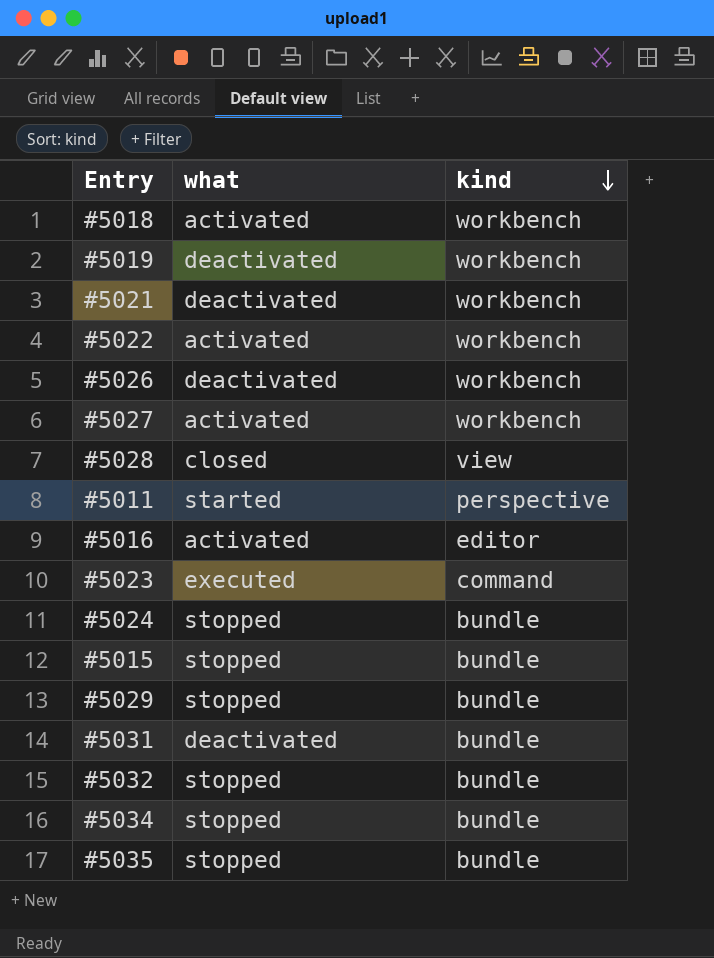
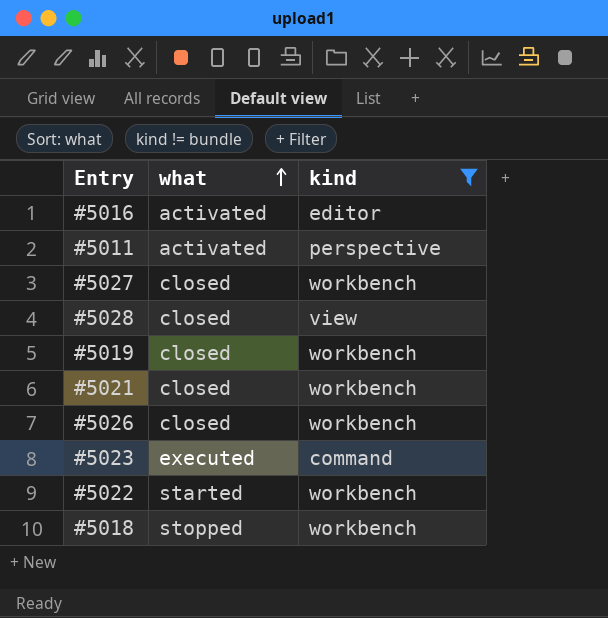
filter: none -> kind != bundle
row order: kind descending -> what ascending
#5011 | what: started -> activated
#5027 | what: activated -> closed
#5019 | what: deactivated -> closed
#5021 | what: deactivated -> closed
#5026 | what: deactivated -> closed
#5022 | what: activated -> started
#5018 | what: activated -> stopped

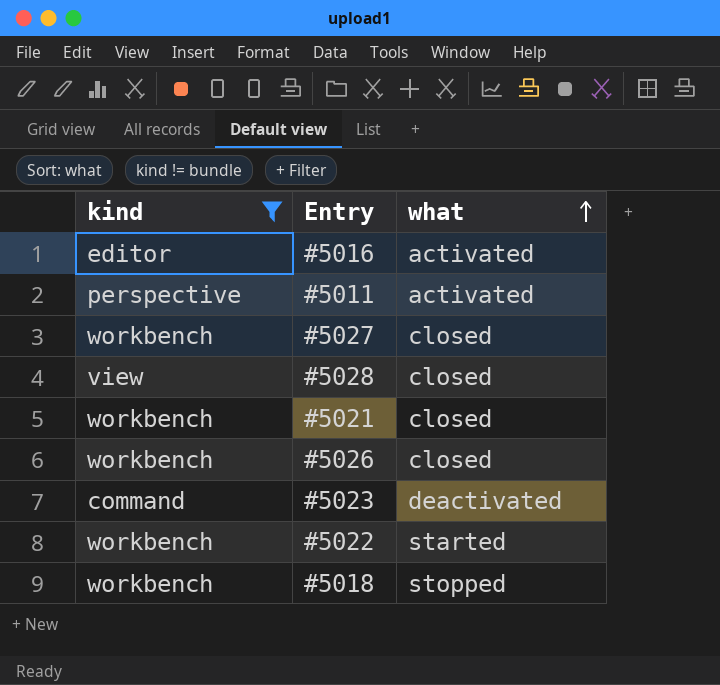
column kind | position: 3 -> 1
row #5019: closed | workbench -> none
#5023 | what: executed -> deactivated

